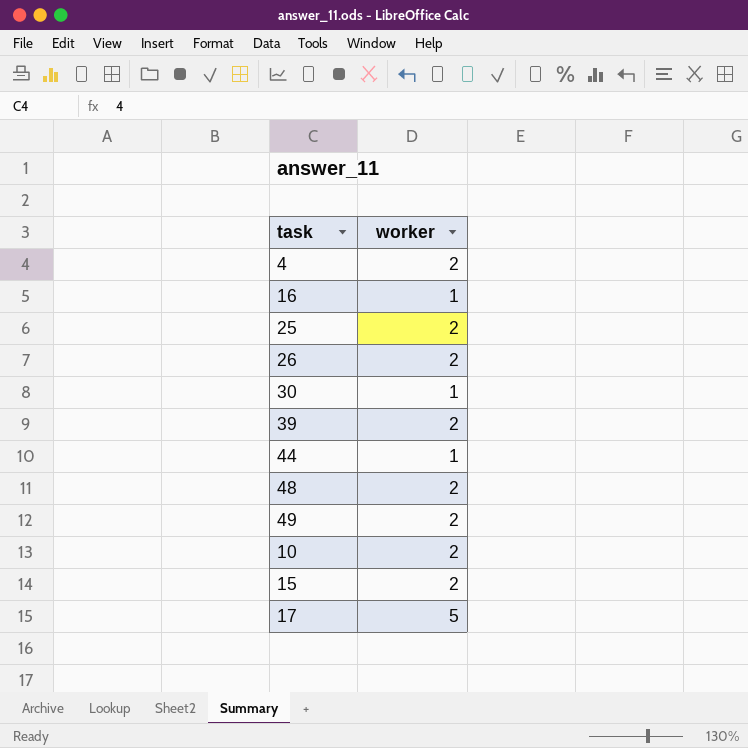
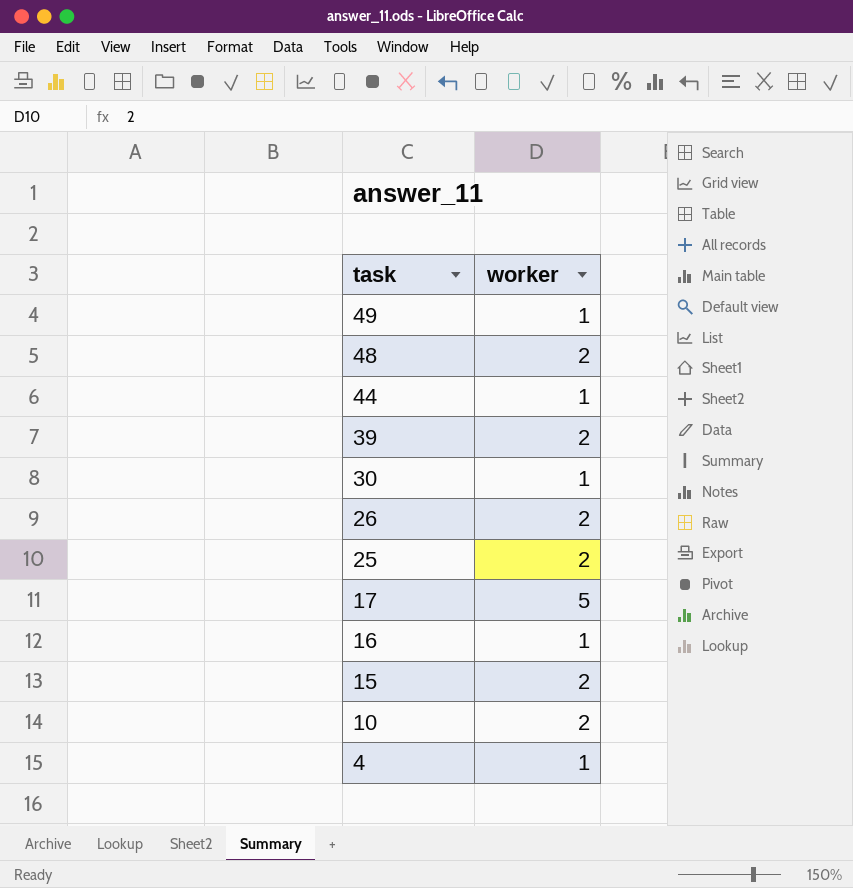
row order: none -> task descending
49 | worker: 2 -> 1
4 | worker: 2 -> 1

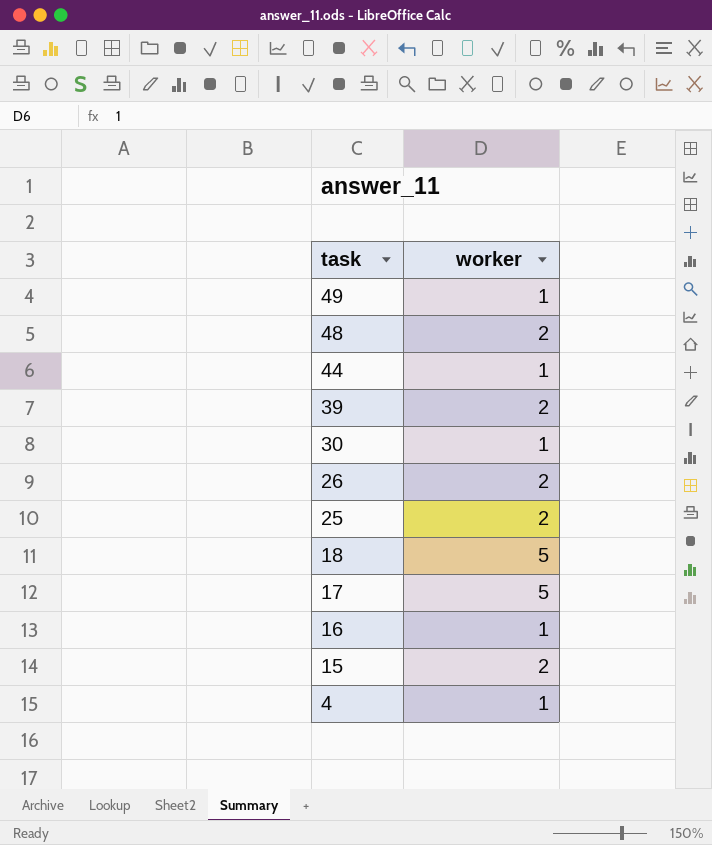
row 10: 2 -> none
row 18: none -> 5

